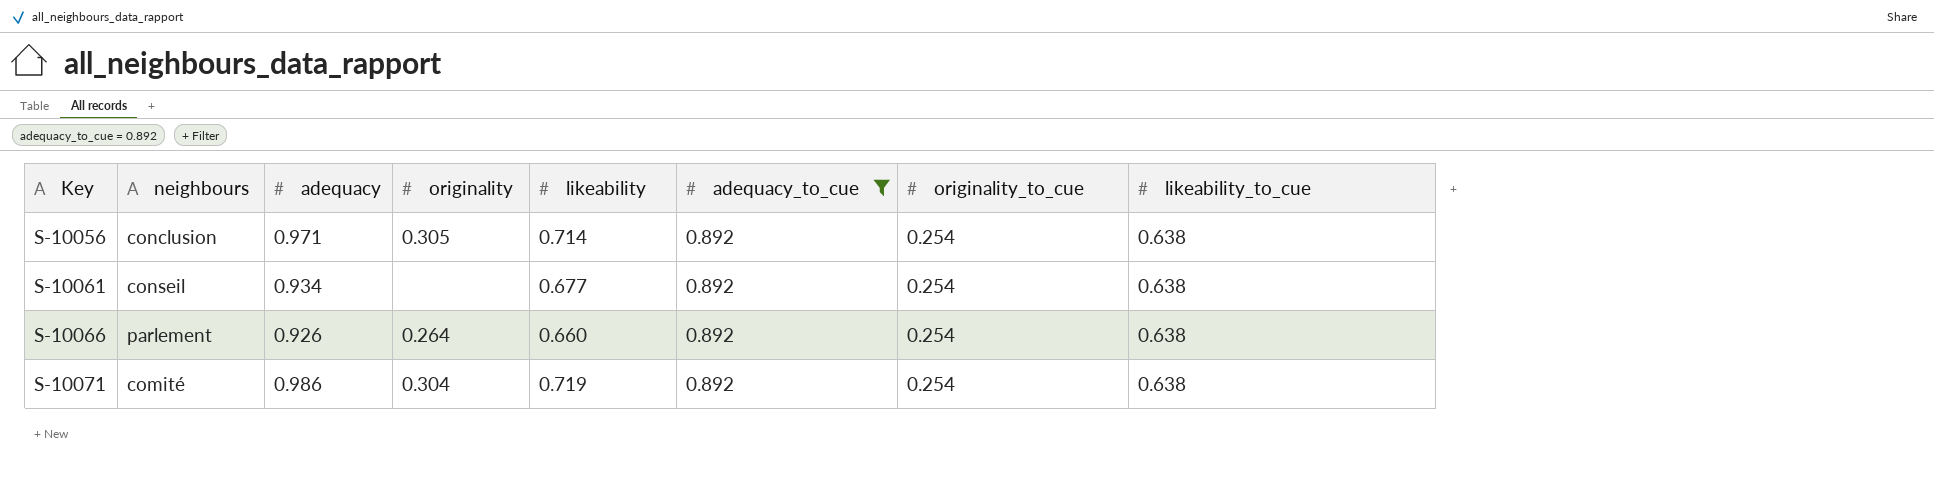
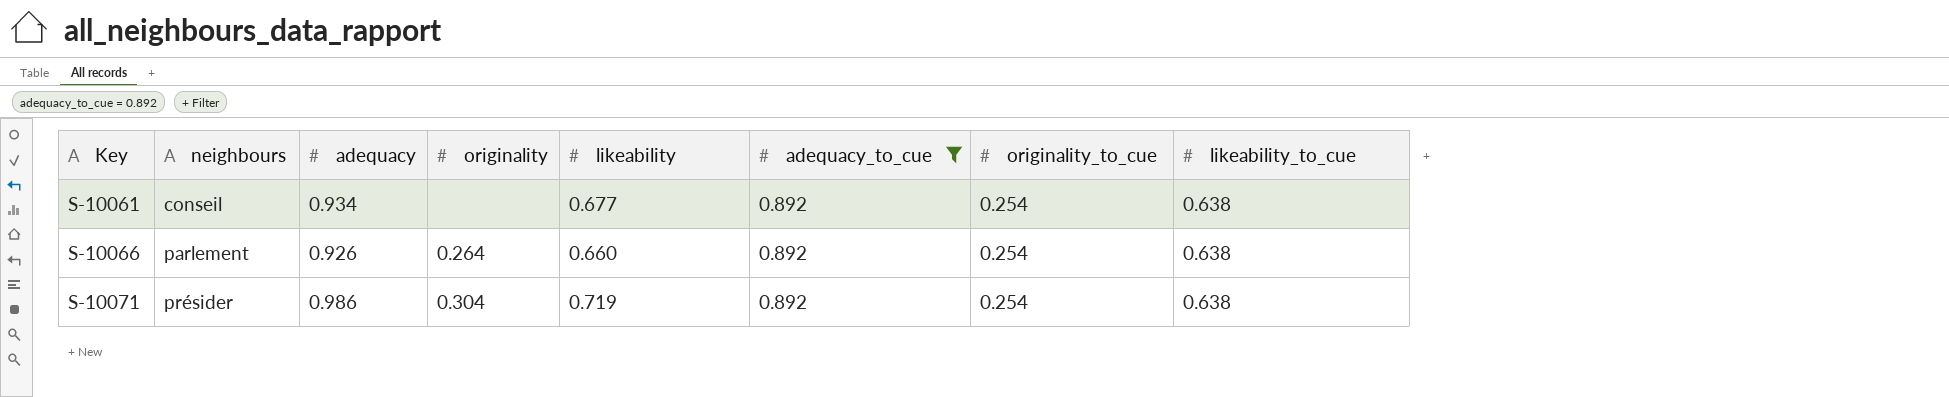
row S-10056: conclusion | 0.971 | 0.305 | 0.714 | 0.892 | 0.254 | 0.638 -> none
S-10071 | neighbours: comité -> présider

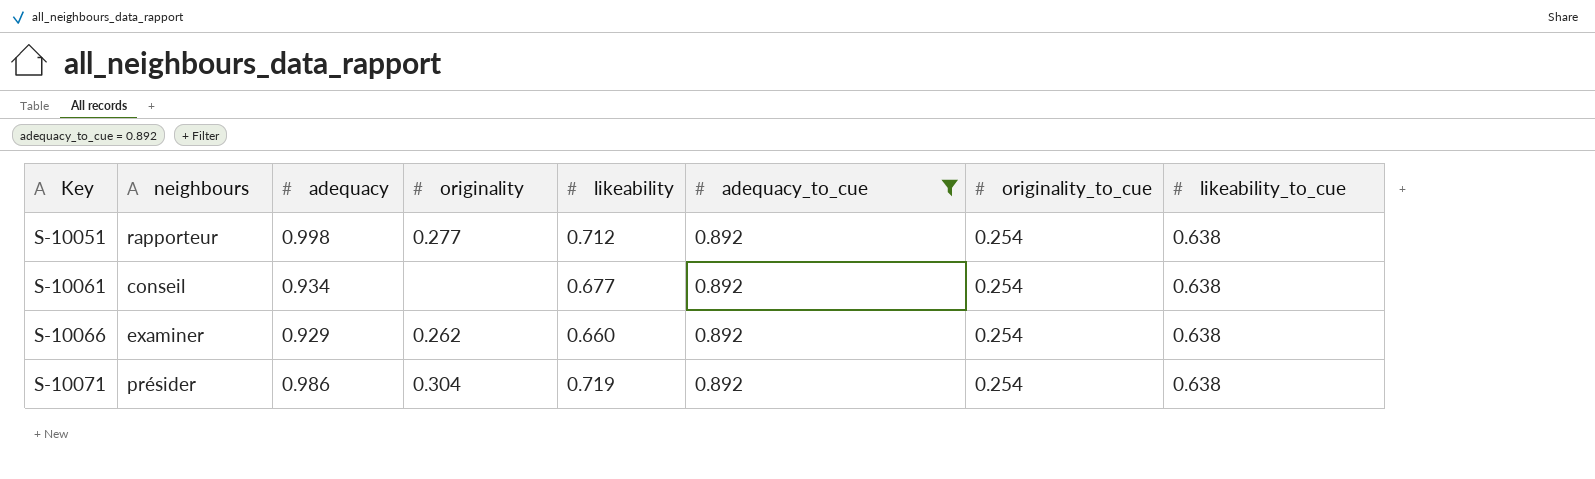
row S-10051: none -> rapporteur | 0.998 | 0.277 | 0.712 | 0.892 | 0.254 | 0.638
S-10066 | neighbours: parlement -> examiner
S-10066 | adequacy: 0.926 -> 0.929
S-10066 | originality: 0.264 -> 0.262

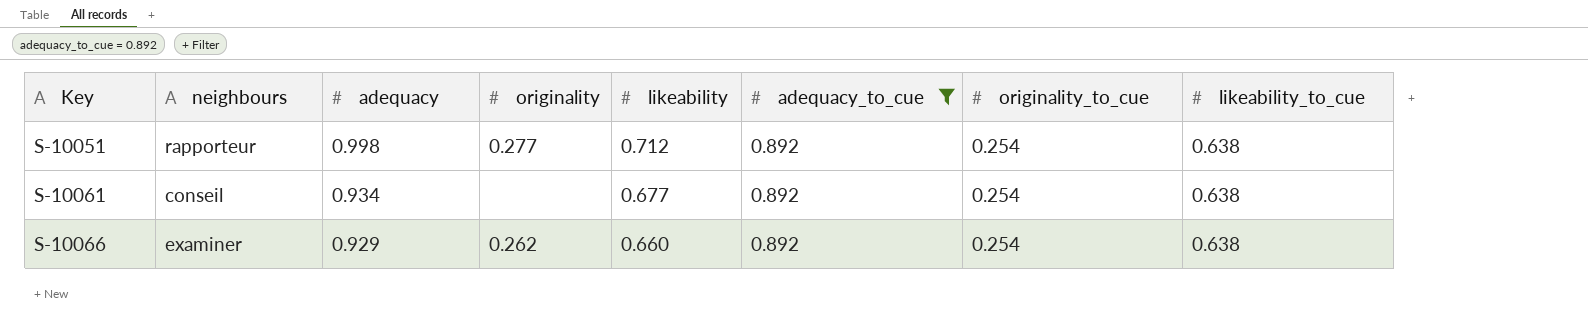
row S-10071: présider | 0.986 | 0.304 | 0.719 | 0.892 | 0.254 | 0.638 -> none

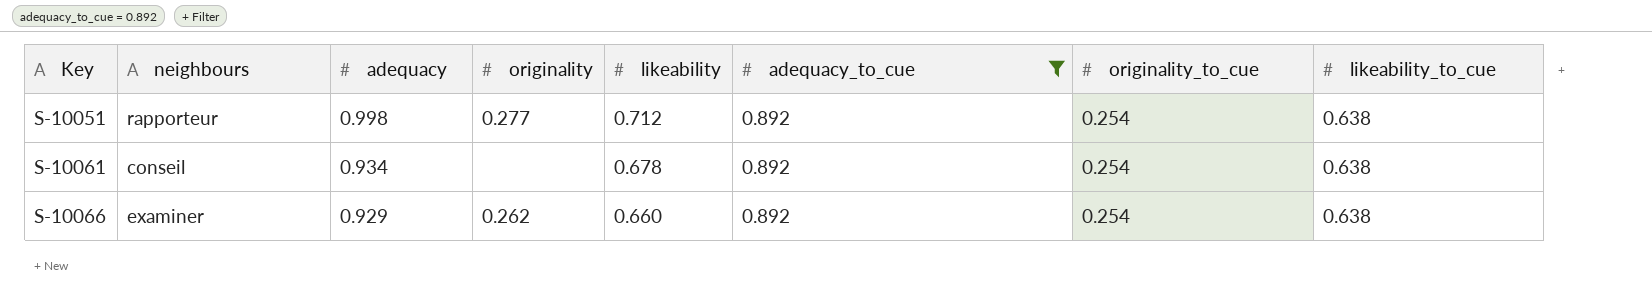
S-10061 | likeability: 0.677 -> 0.678

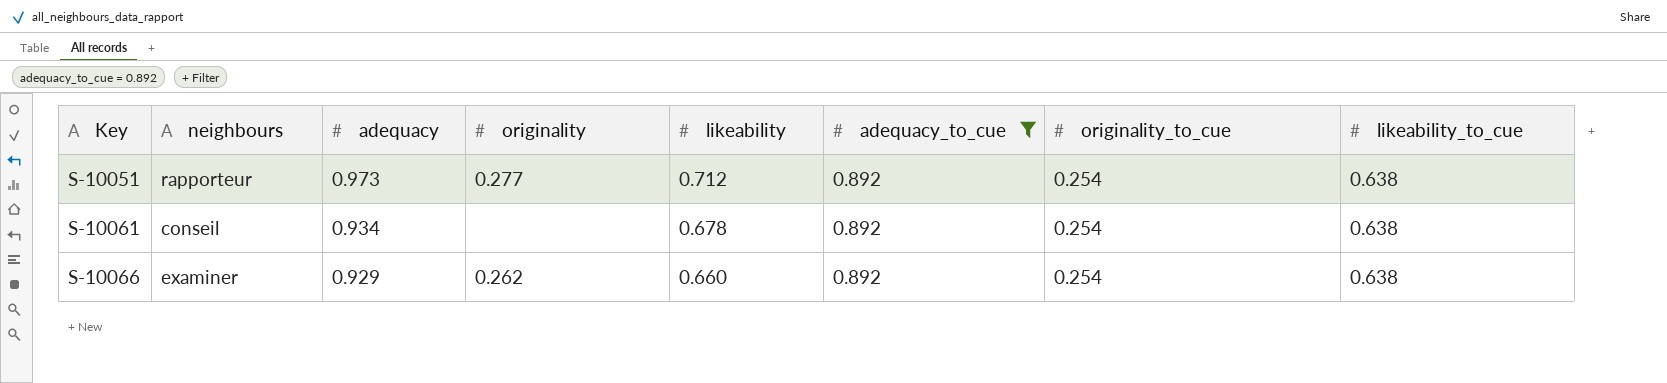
S-10051 | adequacy: 0.998 -> 0.973

